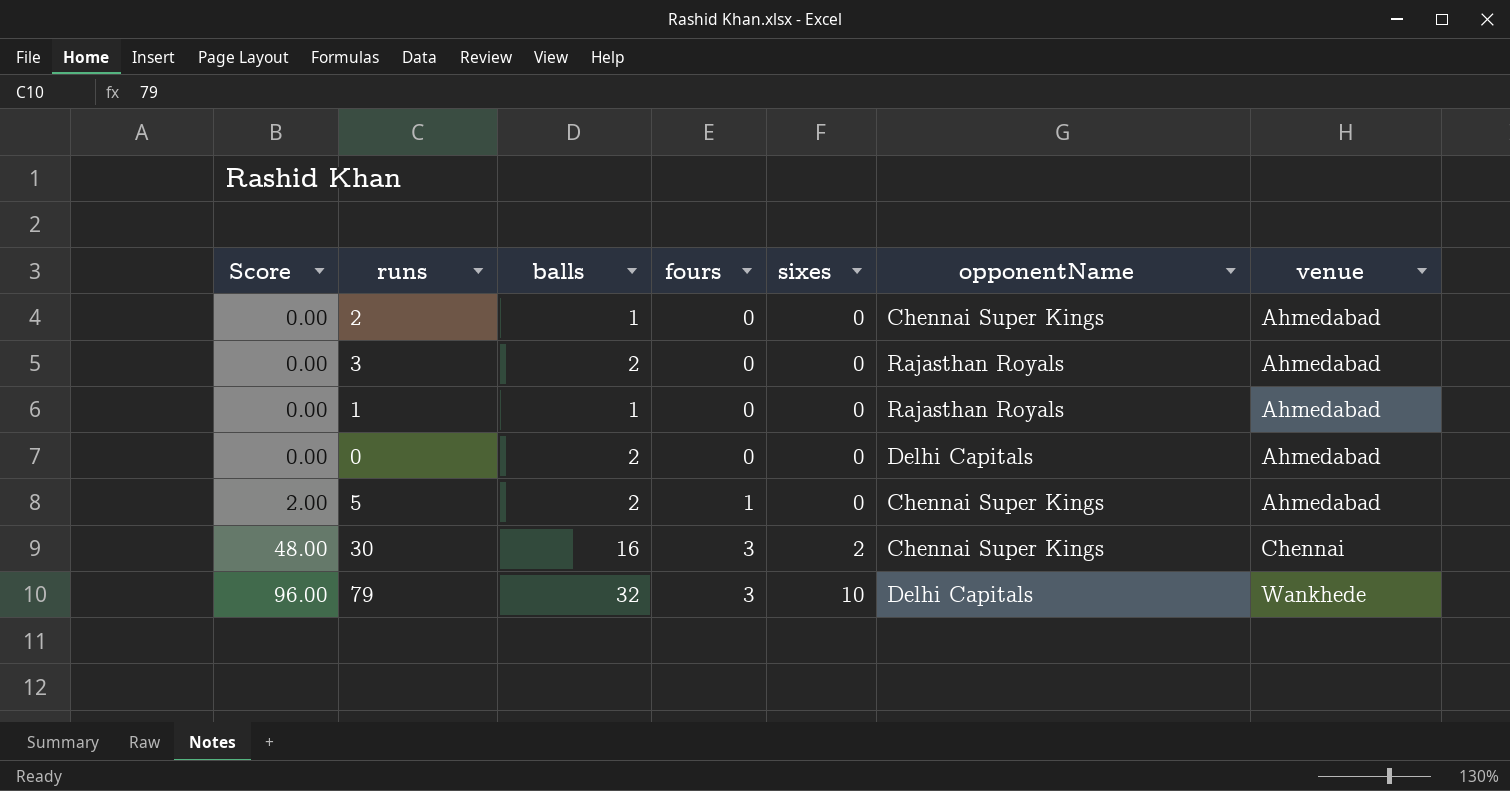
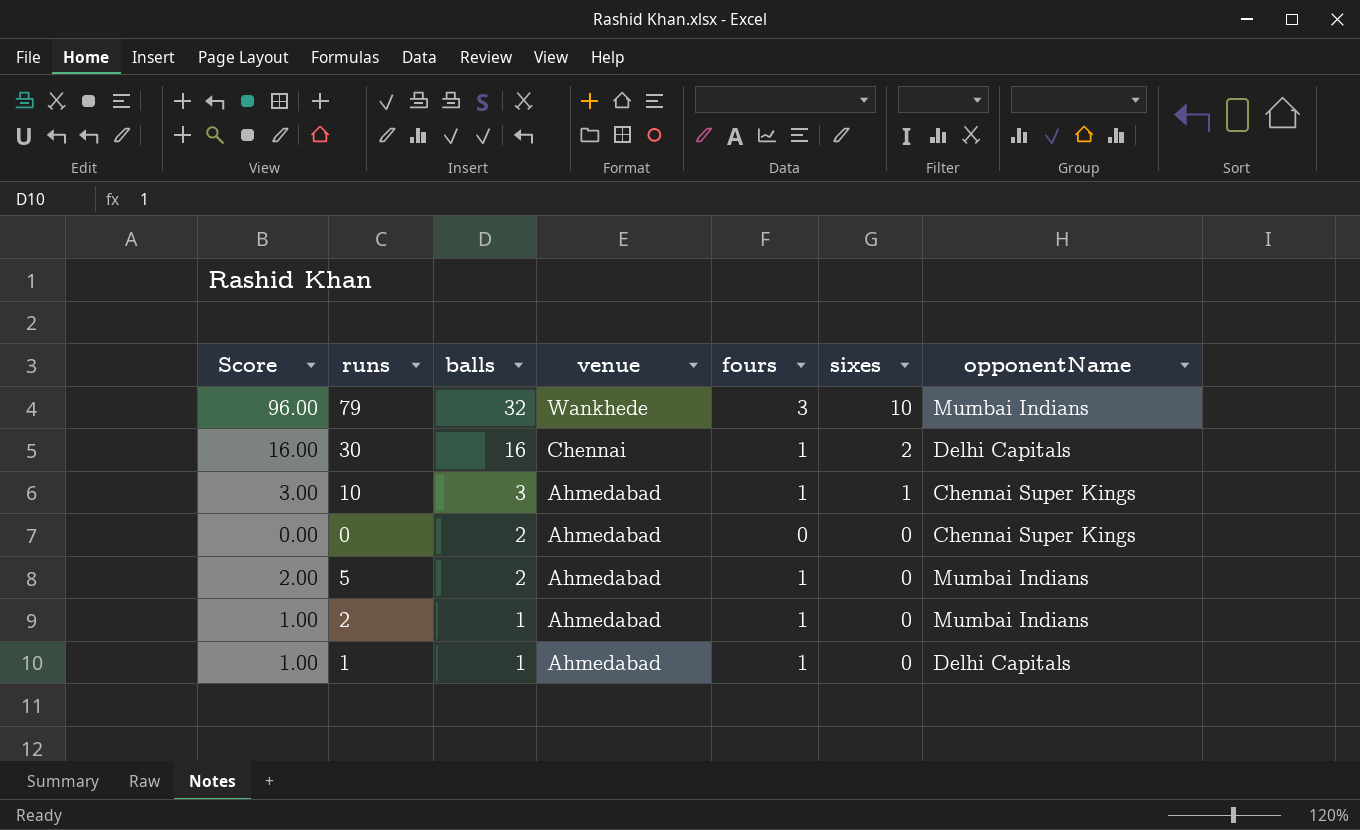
row order: Score ascending -> balls descending
column venue | position: 7 -> 4
row 3: 0.00 | 2 | 0 | 0 | Rajasthan Royals | Ahmedabad -> none
79 | opponentName: Delhi Capitals -> Mumbai Indians
30 | Score: 48.00 -> 16.00
30 | fours: 3 -> 1
30 | opponentName: Chennai Super Kings -> Delhi Capitals
row 10: none -> 3.00 | 3 | Ahmedabad | 1 | 1 | Chennai Super Kings
0 | opponentName: Delhi Capitals -> Chennai Super Kings
5 | opponentName: Chennai Super Kings -> Mumbai Indians
2 | Score: 0.00 -> 1.00
2 | fours: 0 -> 1
2 | opponentName: Chennai Super Kings -> Mumbai Indians
1 | Score: 0.00 -> 1.00
1 | fours: 0 -> 1
1 | opponentName: Rajasthan Royals -> Delhi Capitals

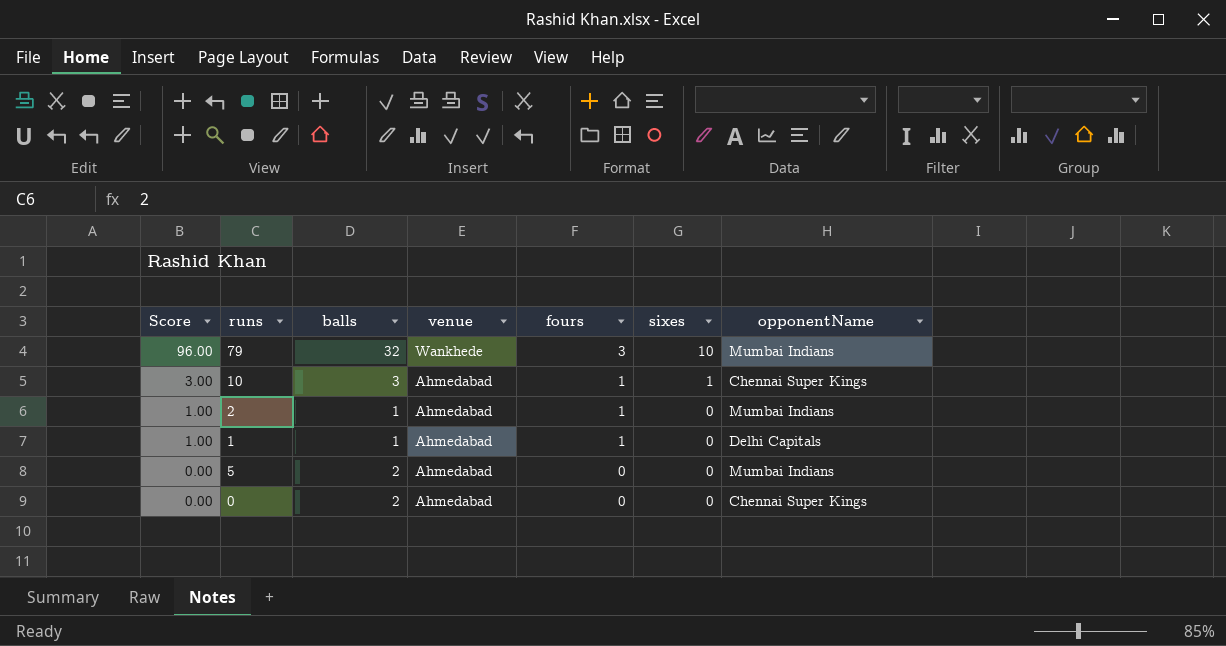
row order: balls descending -> Score descending
row 30: 16.00 | 16 | Chennai | 1 | 2 | Delhi Capitals -> none
5 | Score: 2.00 -> 0.00
5 | fours: 1 -> 0

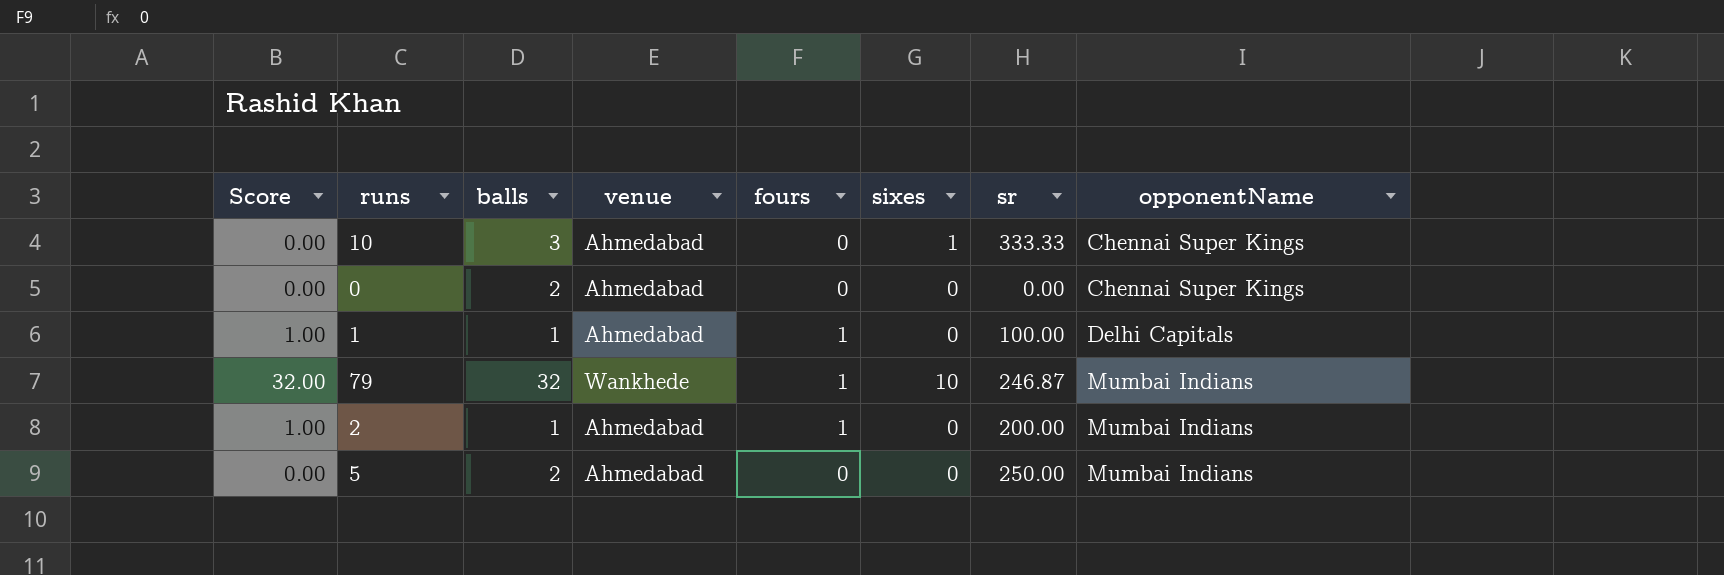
row order: Score descending -> opponentName ascending
column sr | position: none -> 7
10 | Score: 3.00 -> 0.00
10 | fours: 1 -> 0
79 | Score: 96.00 -> 32.00
79 | fours: 3 -> 1

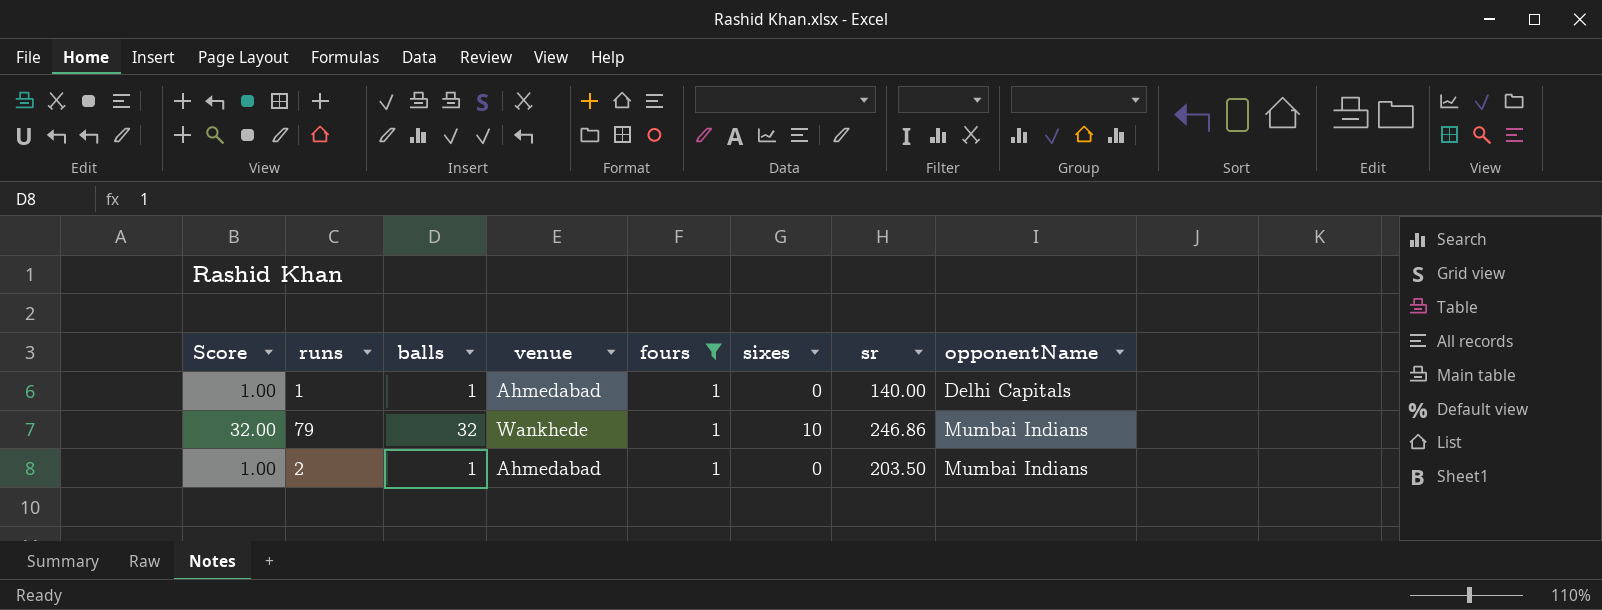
filter: none -> fours = 1
1 | sr: 100.00 -> 140.00
79 | sr: 246.87 -> 246.86
2 | sr: 200.00 -> 203.50

